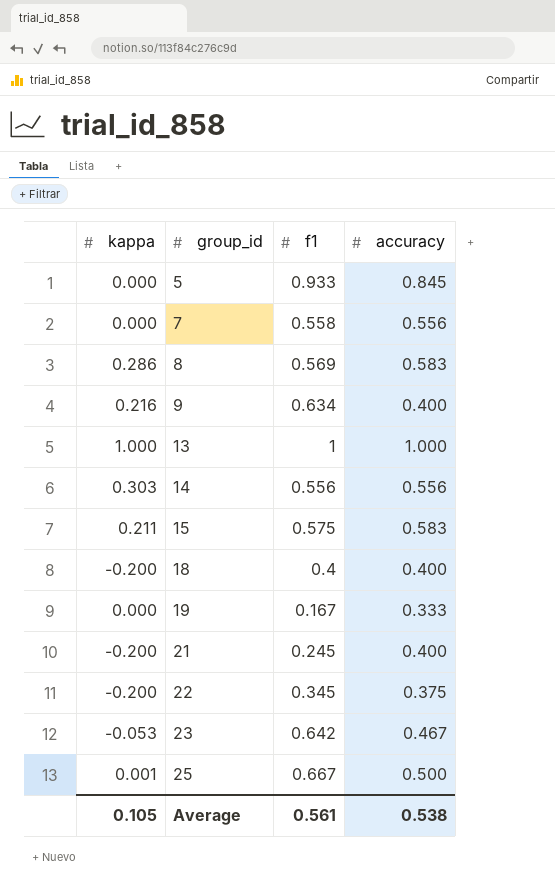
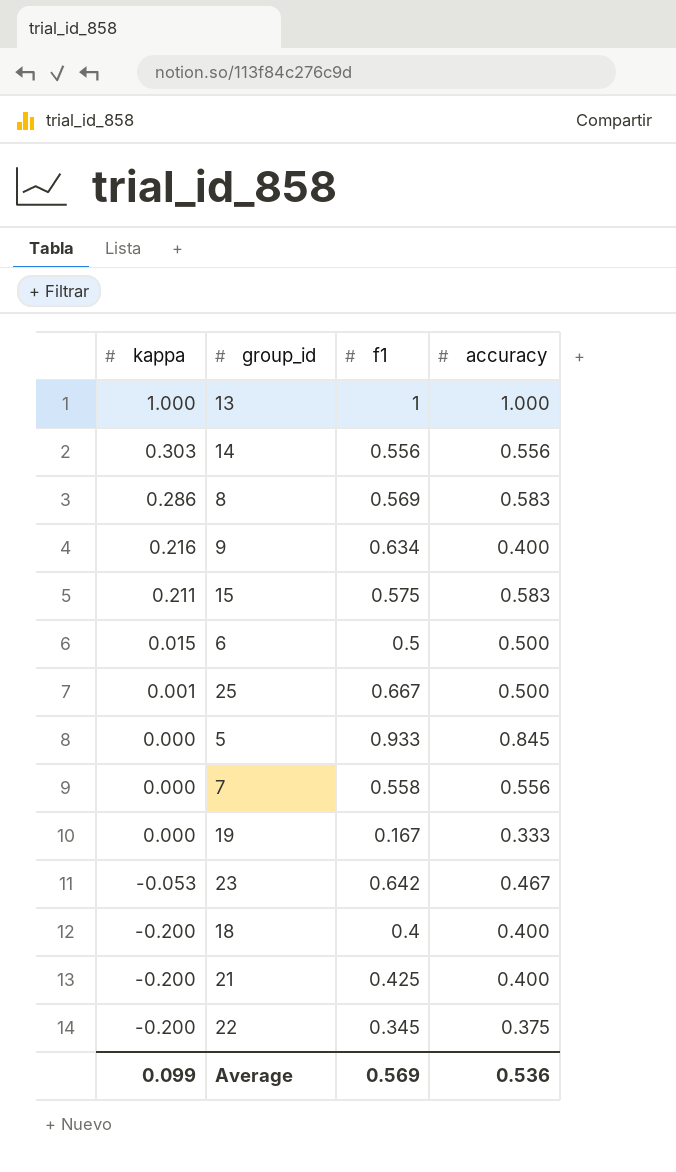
row order: group_id ascending -> kappa descending
row 6: none -> 0.015 | 0.5 | 0.500
21 | f1: 0.245 -> 0.425
Average | kappa: 0.105 -> 0.099
Average | f1: 0.561 -> 0.569
Average | accuracy: 0.538 -> 0.536

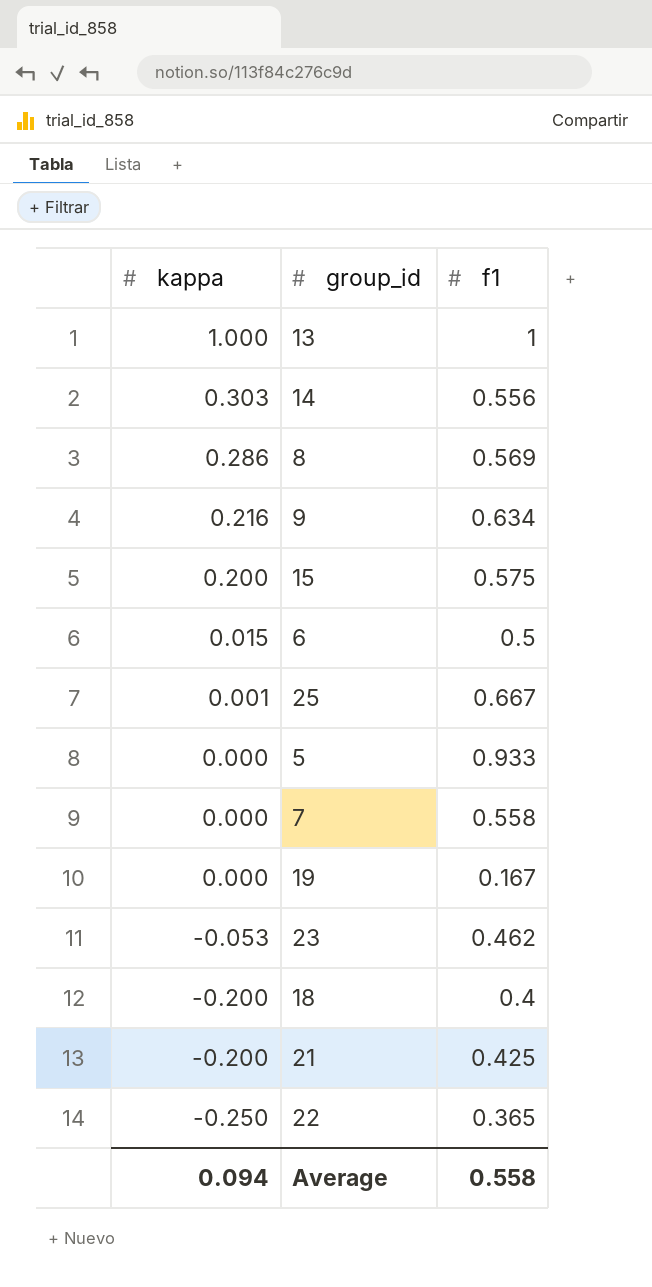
column accuracy | position: 4 -> none
15 | kappa: 0.211 -> 0.200
23 | f1: 0.642 -> 0.462
22 | kappa: -0.200 -> -0.250
22 | f1: 0.345 -> 0.365
Average | kappa: 0.099 -> 0.094
Average | f1: 0.569 -> 0.558

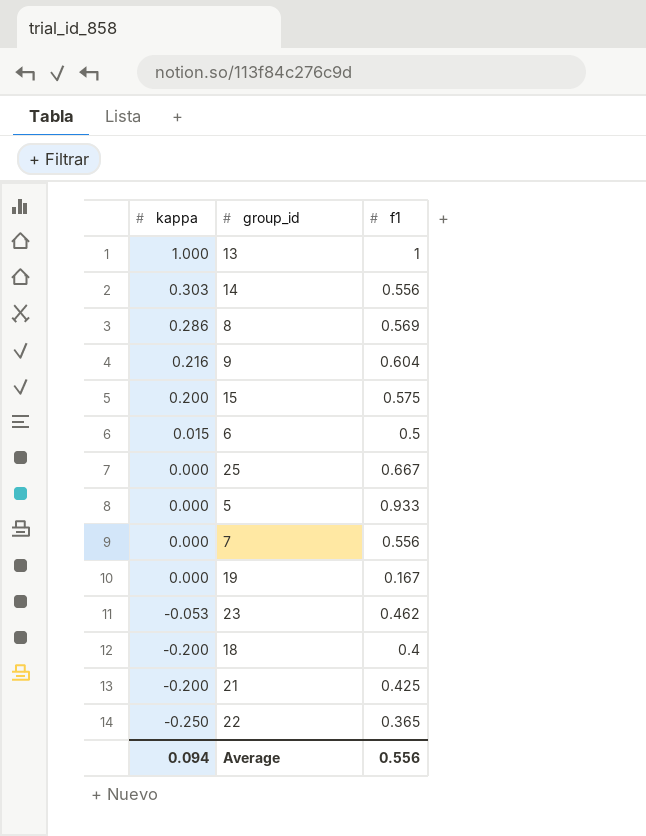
9 | f1: 0.634 -> 0.604
25 | kappa: 0.001 -> 0.000
7 | f1: 0.558 -> 0.556
Average | f1: 0.558 -> 0.556

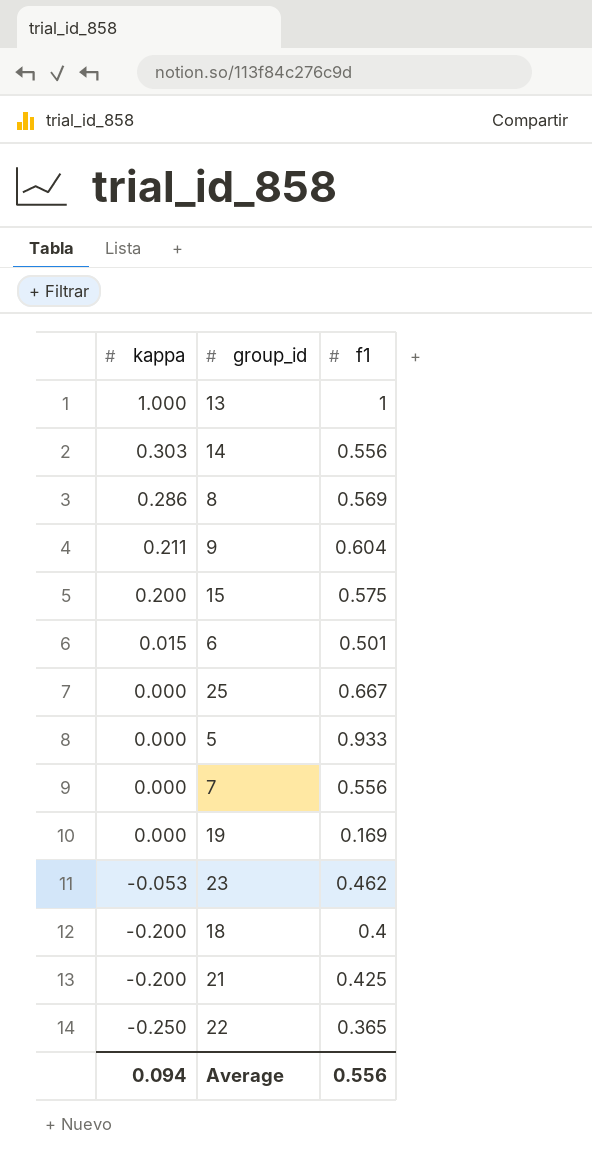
9 | kappa: 0.216 -> 0.211
6 | f1: 0.5 -> 0.501
19 | f1: 0.167 -> 0.169

